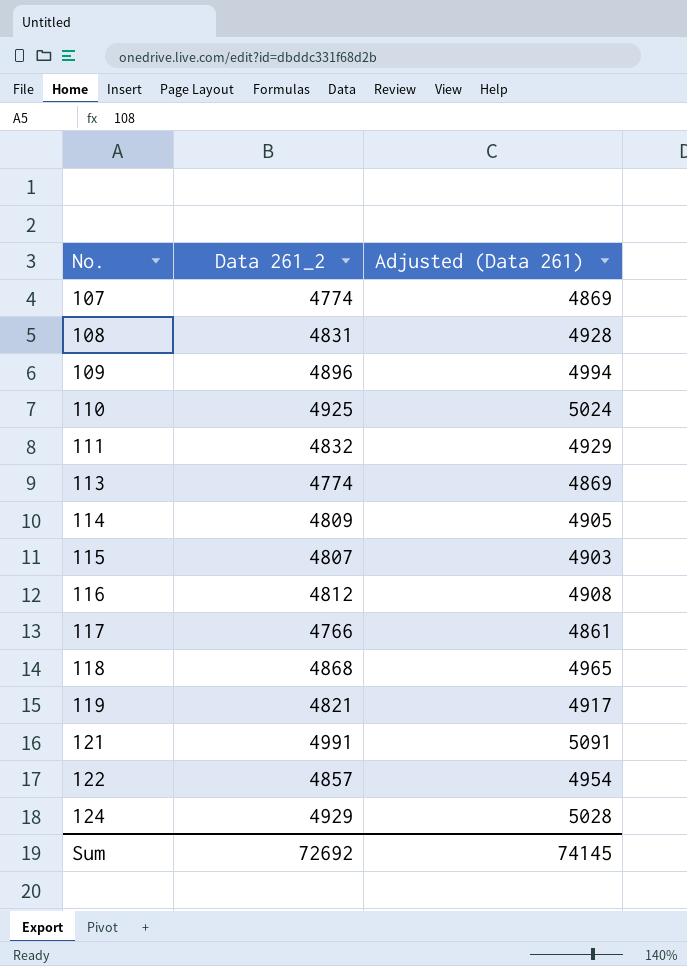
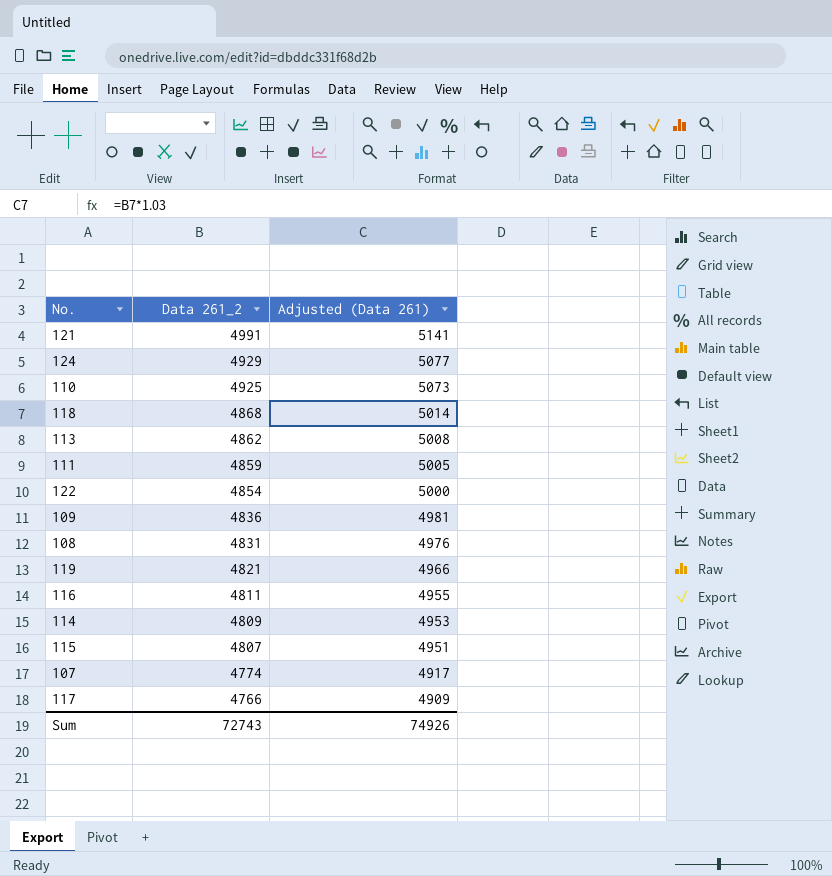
row order: No. ascending -> Data 261_2 descending
column Adjusted (Data 261) | formula: [Data 261_2] * 1.02 -> [Data 261_2] * 1.03
113 | Data 261_2: 4774 -> 4862
111 | Data 261_2: 4832 -> 4859
122 | Data 261_2: 4857 -> 4854
109 | Data 261_2: 4896 -> 4836
116 | Data 261_2: 4812 -> 4811
Sum | Data 261_2: 72692 -> 72743
Sum | Adjusted (Data 261): 74145 -> 74926

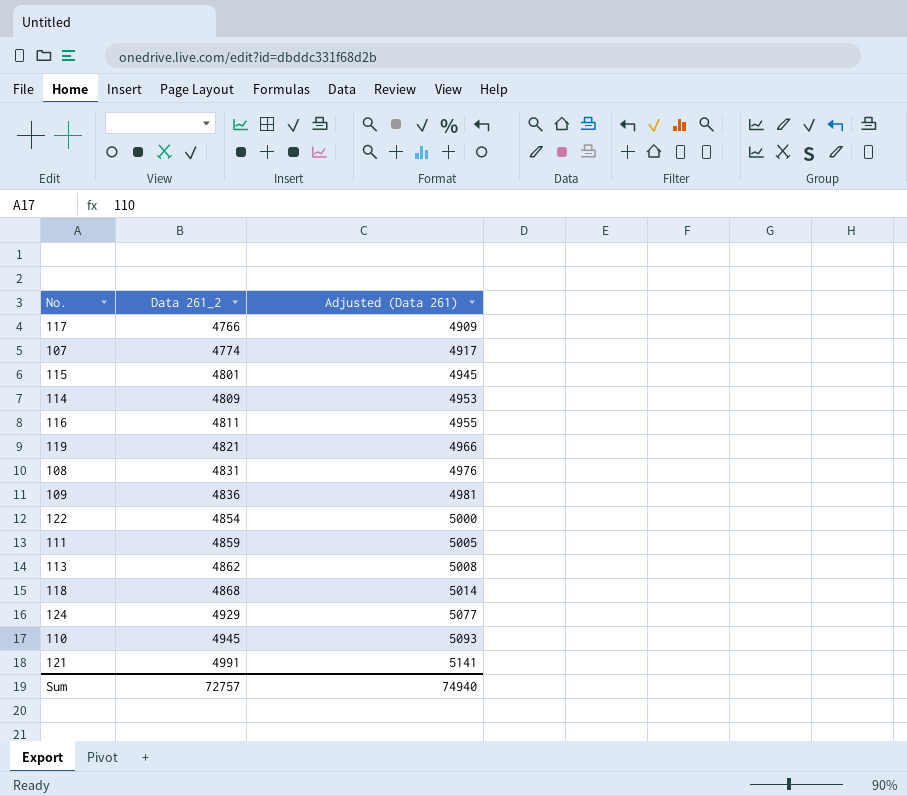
row order: Data 261_2 descending -> Data 261_2 ascending
115 | Data 261_2: 4807 -> 4801
115 | Adjusted (Data 261): 4951 -> 4945
110 | Data 261_2: 4925 -> 4945
110 | Adjusted (Data 261): 5073 -> 5093
Sum | Data 261_2: 72743 -> 72757
Sum | Adjusted (Data 261): 74926 -> 74940

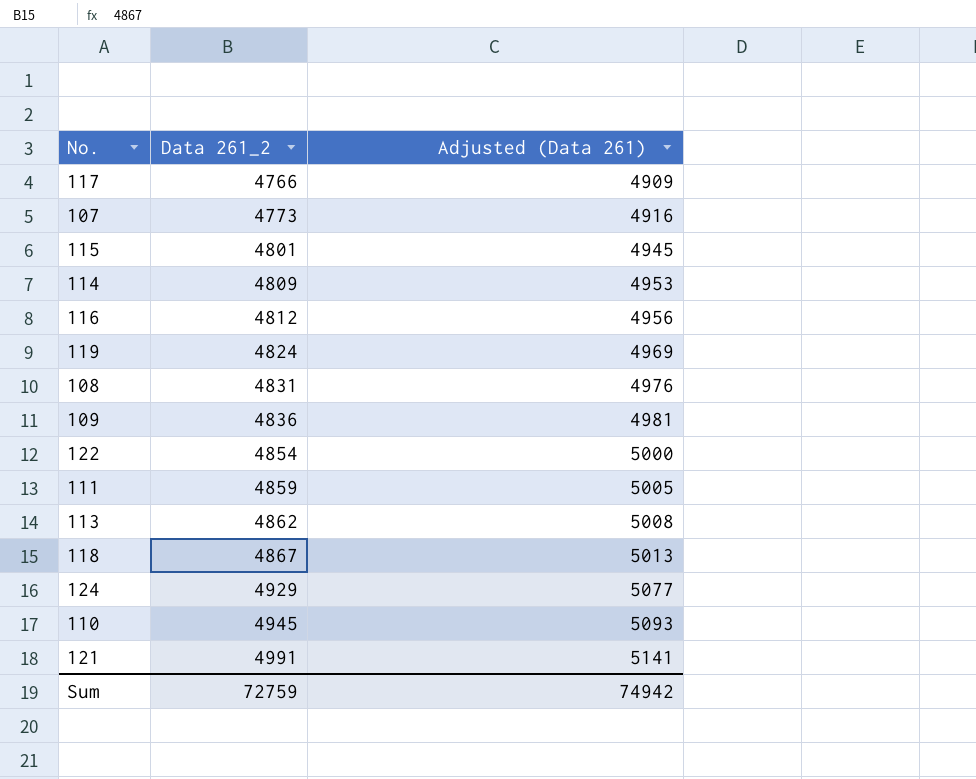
107 | Data 261_2: 4774 -> 4773
107 | Adjusted (Data 261): 4917 -> 4916
116 | Data 261_2: 4811 -> 4812
116 | Adjusted (Data 261): 4955 -> 4956
119 | Data 261_2: 4821 -> 4824
119 | Adjusted (Data 261): 4966 -> 4969
118 | Data 261_2: 4868 -> 4867
118 | Adjusted (Data 261): 5014 -> 5013
Sum | Data 261_2: 72757 -> 72759
Sum | Adjusted (Data 261): 74940 -> 74942

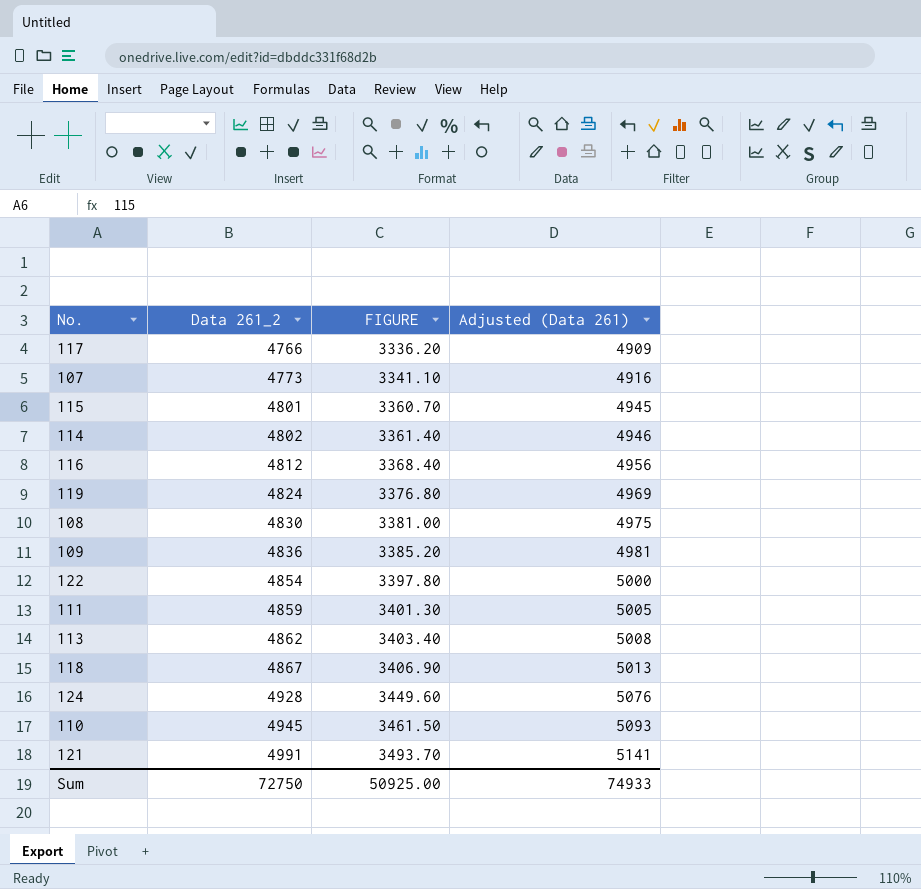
column FIGURE | formula: none -> [Data 261_2] * 0.7
114 | Data 261_2: 4809 -> 4802
114 | Adjusted (Data 261): 4953 -> 4946
108 | Data 261_2: 4831 -> 4830
108 | Adjusted (Data 261): 4976 -> 4975
124 | Data 261_2: 4929 -> 4928
124 | Adjusted (Data 261): 5077 -> 5076
Sum | Data 261_2: 72759 -> 72750
Sum | Adjusted (Data 261): 74942 -> 74933

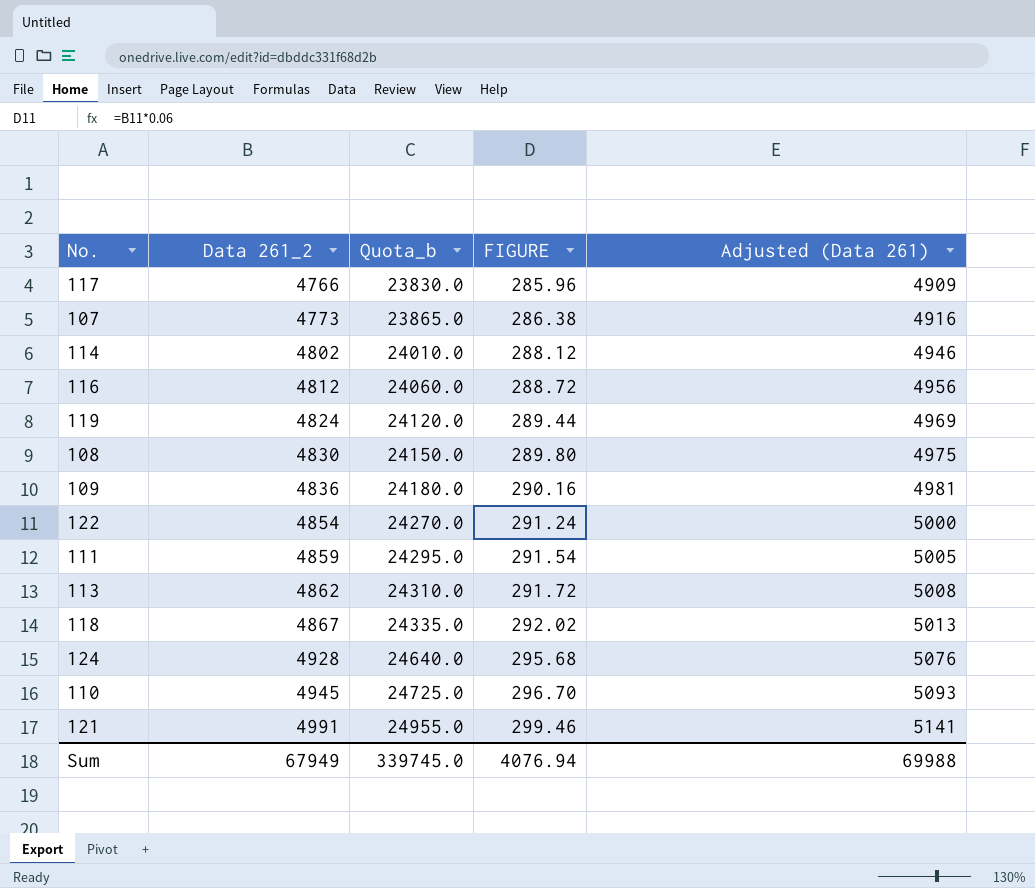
column Quota_b | formula: none -> [Data 261_2] * 5
column FIGURE | formula: [Data 261_2] * 0.7 -> [Data 261_2] * 0.06
row 115: 4801 | 3360.70 | 4945 -> none
Sum | Data 261_2: 72750 -> 67949
Sum | FIGURE: 50925.00 -> 4076.94
Sum | Adjusted (Data 261): 74933 -> 69988

